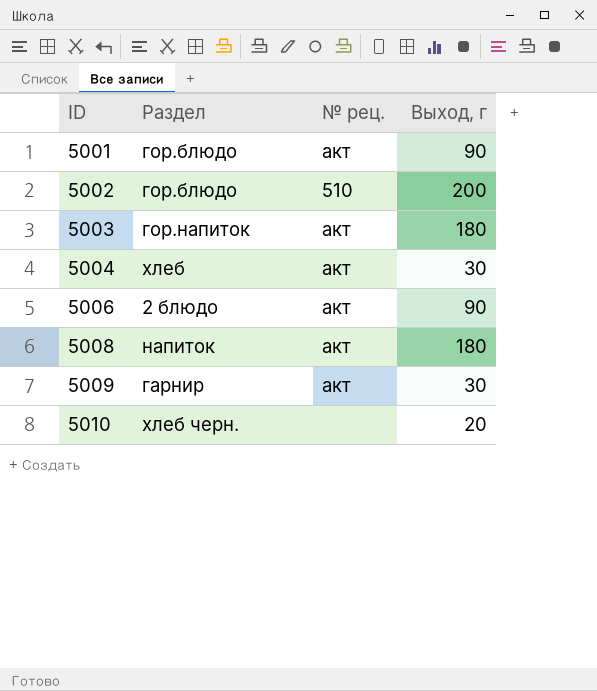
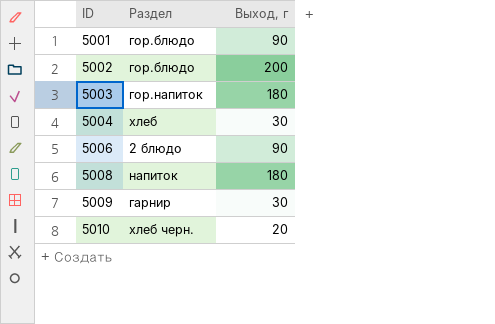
column № рец. | position: 3 -> none

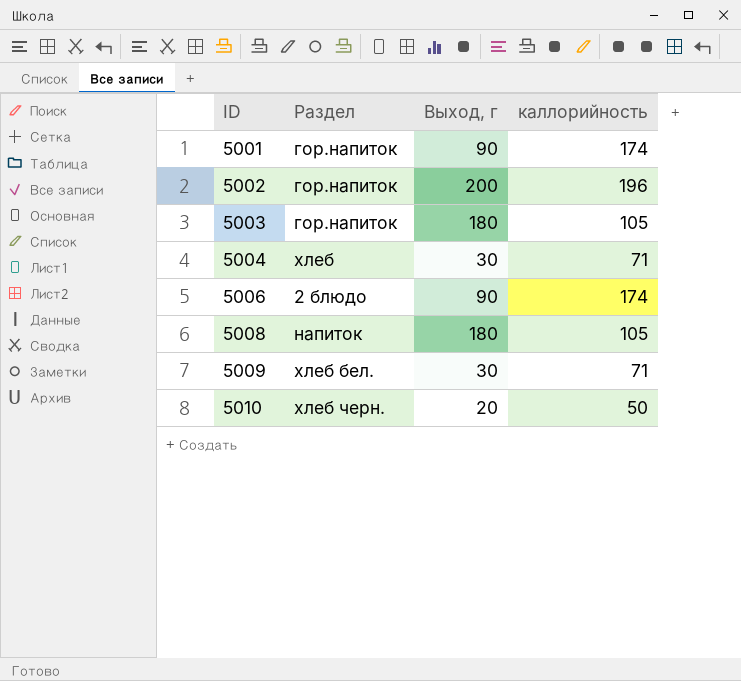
column каллорийность | position: none -> 4
5001 | Раздел: гор.блюдо -> гор.напиток
5002 | Раздел: гор.блюдо -> гор.напиток
5009 | Раздел: гарнир -> хлеб бел.

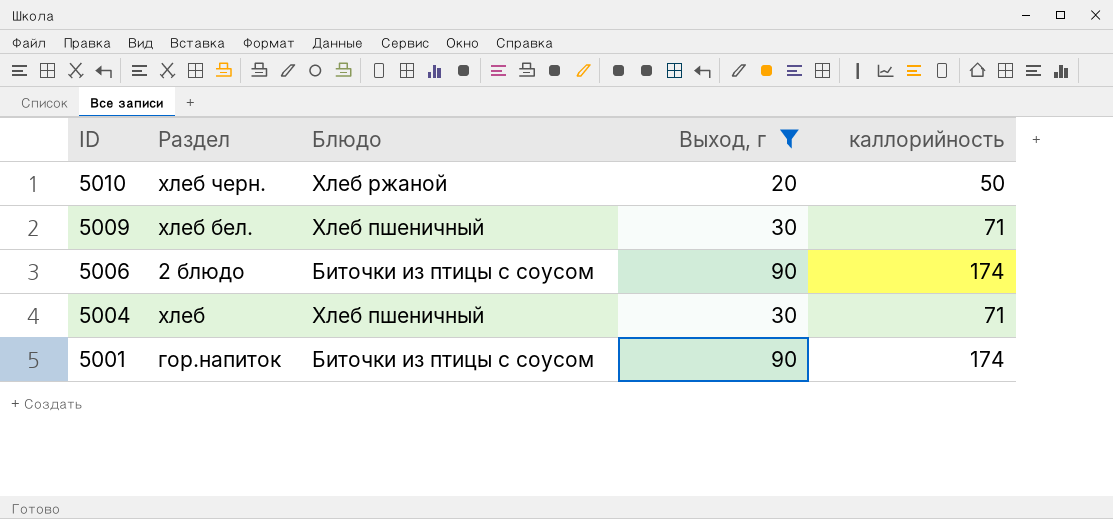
filter: none -> Выход, г <= 90
row order: ID ascending -> ID descending
column Блюдо | position: none -> 3

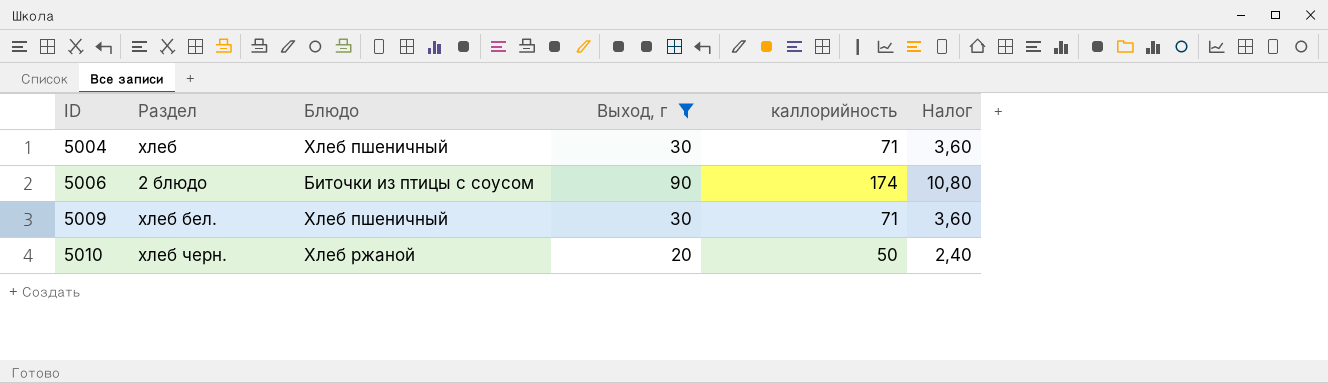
row order: ID descending -> ID ascending
column Налог | formula: none -> [Выход, г] * 0,12
row 5001: гор.напиток | Биточки из птицы с соусом | 90 | 174 -> none

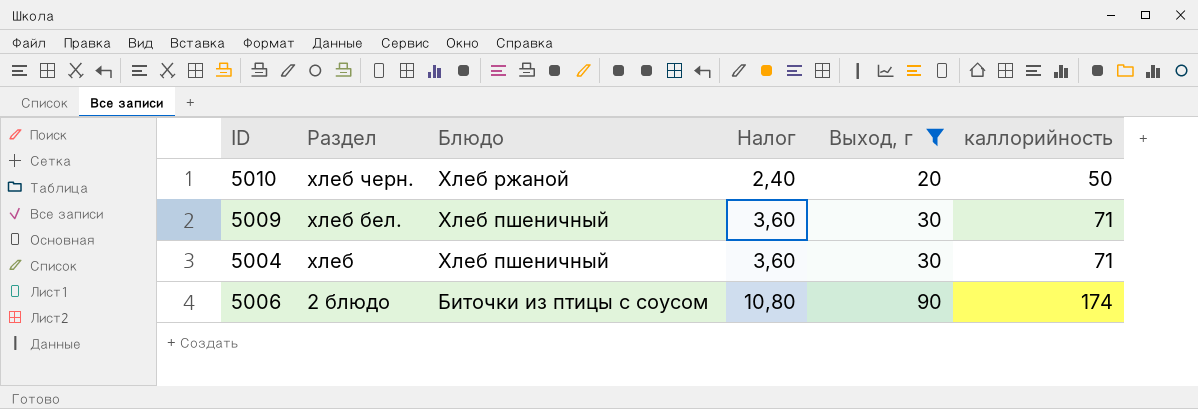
row order: ID ascending -> Раздел descending
column Налог | position: 6 -> 4

